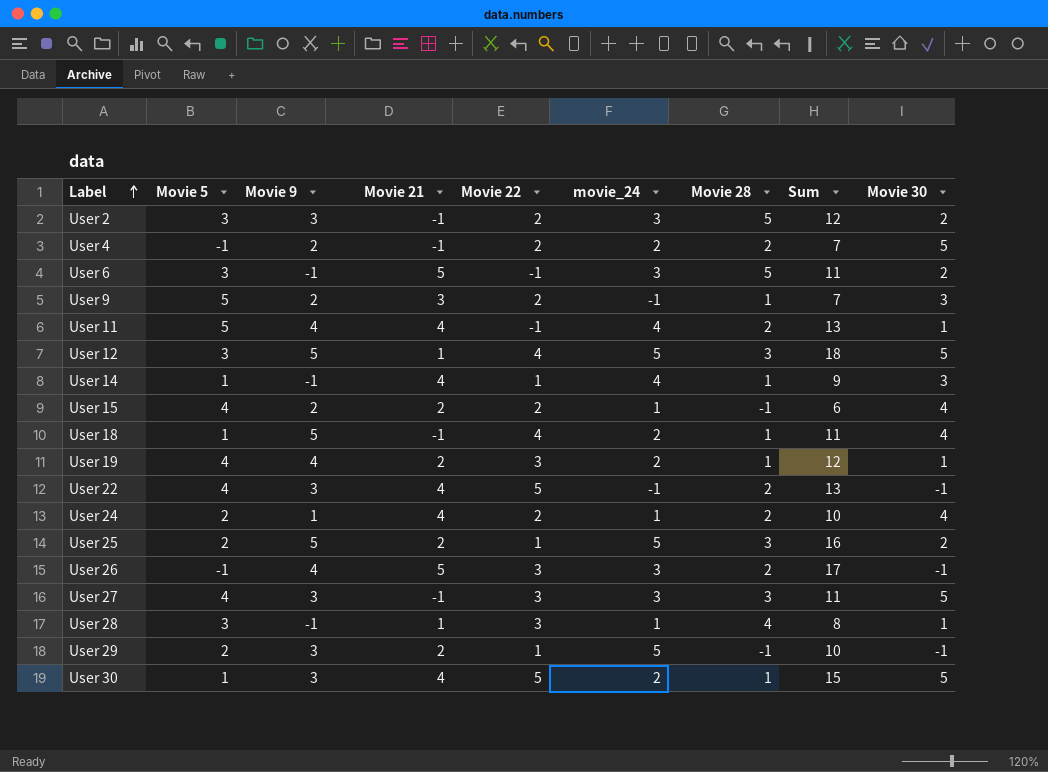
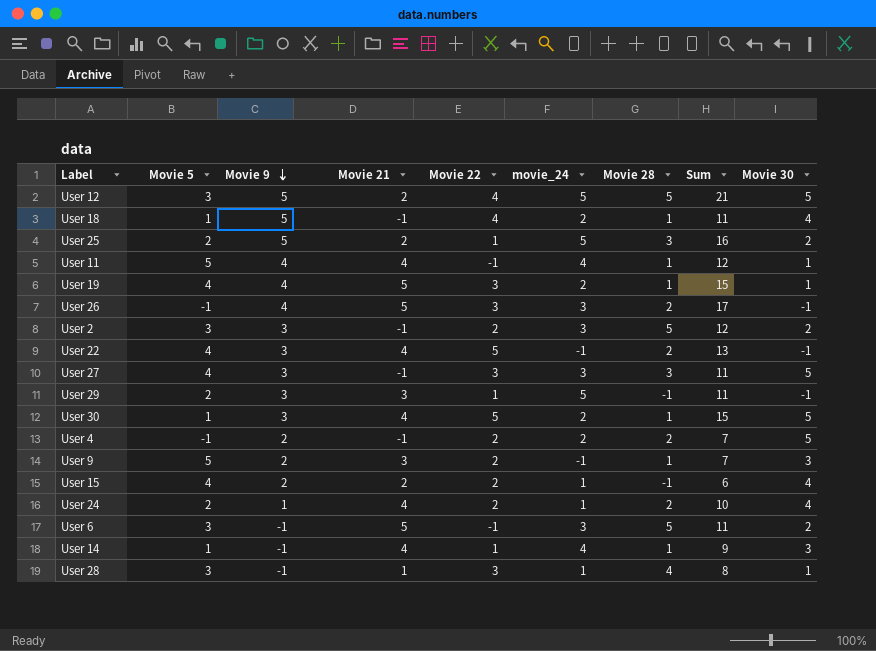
row order: Label ascending -> Movie 9 descending
User 12 | Movie 21: 1 -> 2
User 12 | Movie 28: 3 -> 5
User 12 | Sum: 18 -> 21
User 11 | Movie 28: 2 -> 1
User 11 | Sum: 13 -> 12
User 19 | Movie 21: 2 -> 5
User 19 | Sum: 12 -> 15
User 29 | Movie 21: 2 -> 3
User 29 | Sum: 10 -> 11

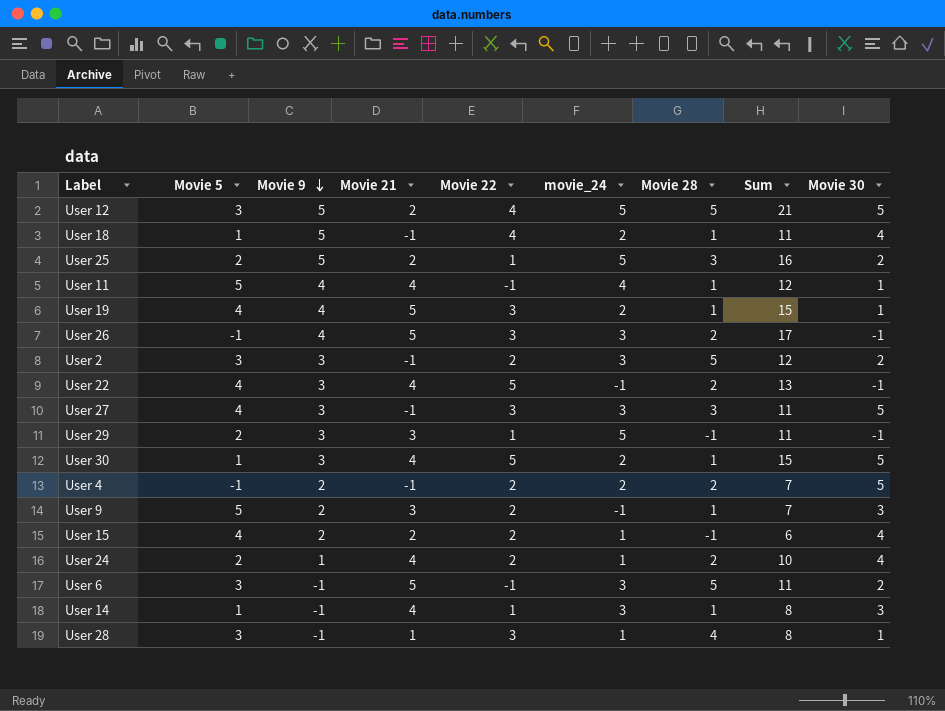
User 14 | movie_24: 4 -> 3
User 14 | Sum: 9 -> 8

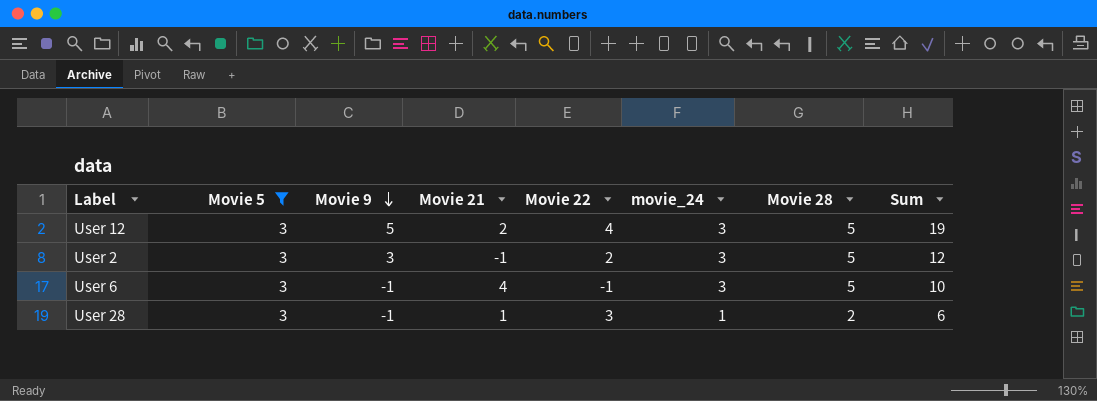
filter: none -> Movie 5 = 3
column Movie 30 | position: 9 -> none
User 12 | movie_24: 5 -> 3
User 12 | Sum: 21 -> 19
User 6 | Movie 21: 5 -> 4
User 6 | Sum: 11 -> 10
User 28 | Movie 28: 4 -> 2
User 28 | Sum: 8 -> 6

